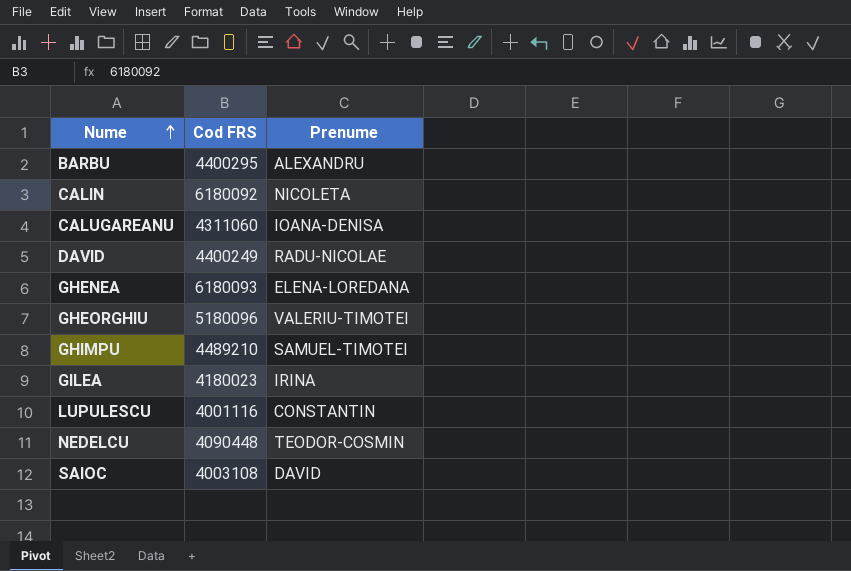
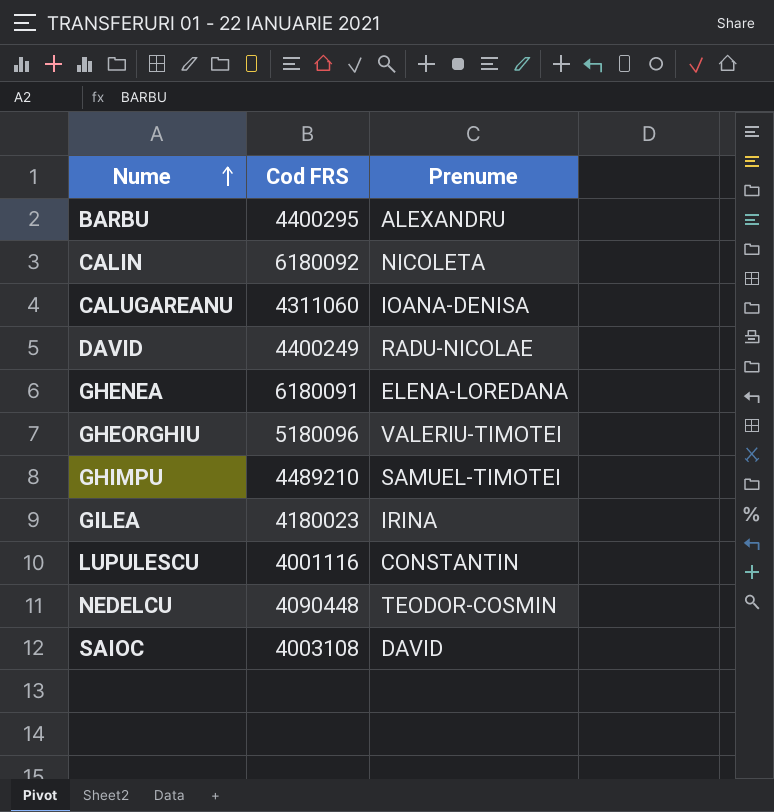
GHENEA | Cod FRS: 6180093 -> 6180091

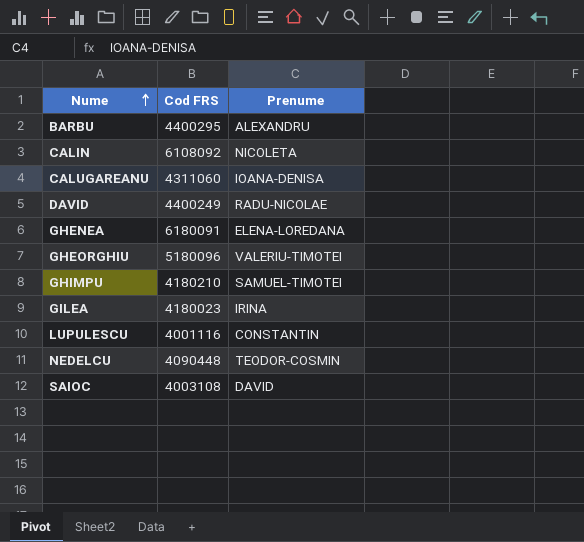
CALIN | Cod FRS: 6180092 -> 6108092
GHIMPU | Cod FRS: 4489210 -> 4180210

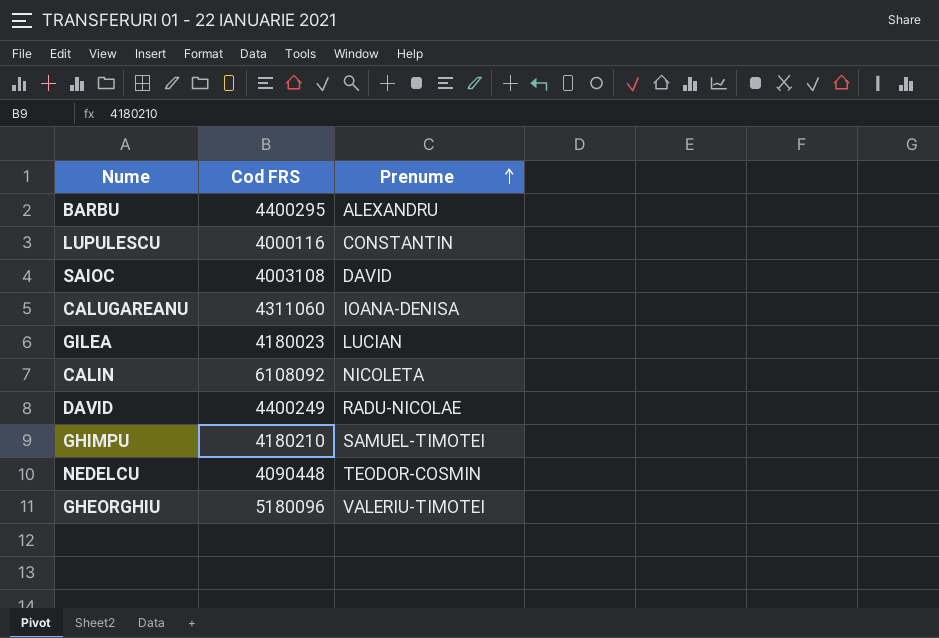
row order: Nume ascending -> Prenume ascending
row GHENEA: 6180091 | ELENA-LOREDANA -> none
LUPULESCU | Cod FRS: 4001116 -> 4000116
GILEA | Prenume: IRINA -> LUCIAN

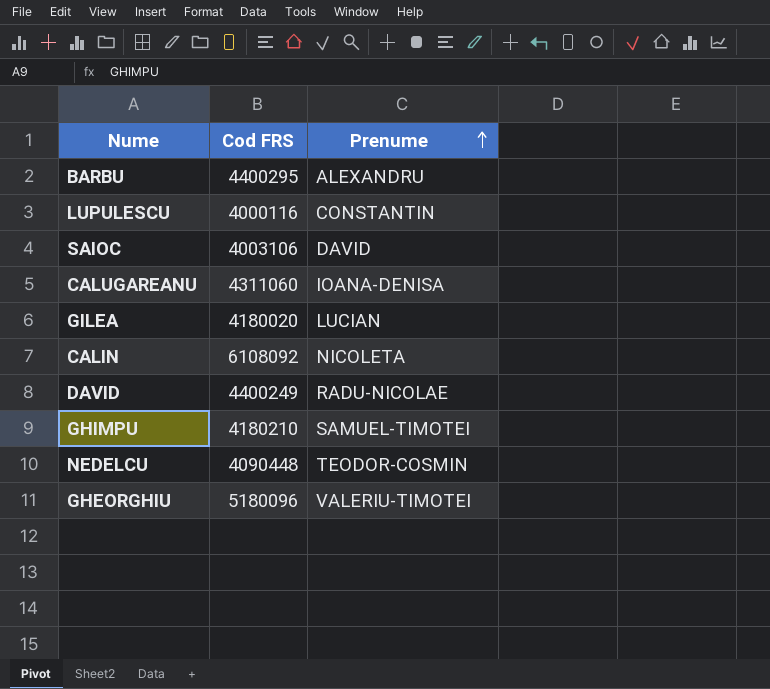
SAIOC | Cod FRS: 4003108 -> 4003106
GILEA | Cod FRS: 4180023 -> 4180020

